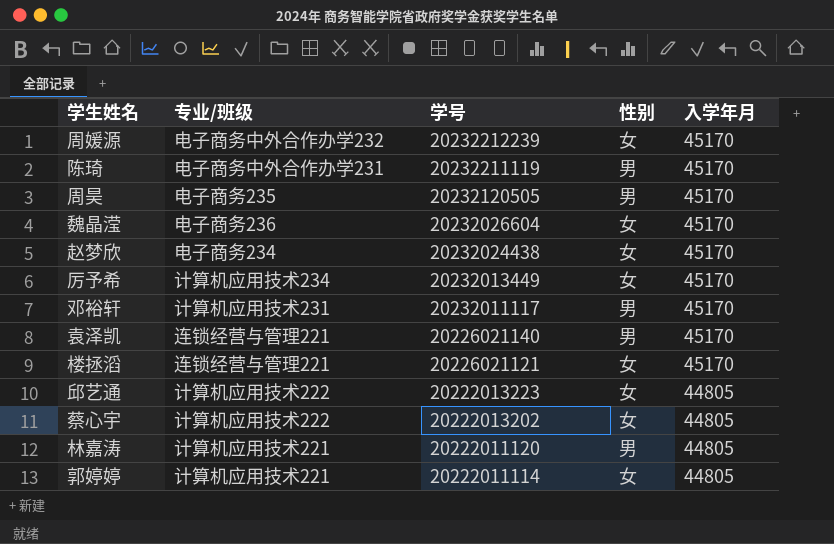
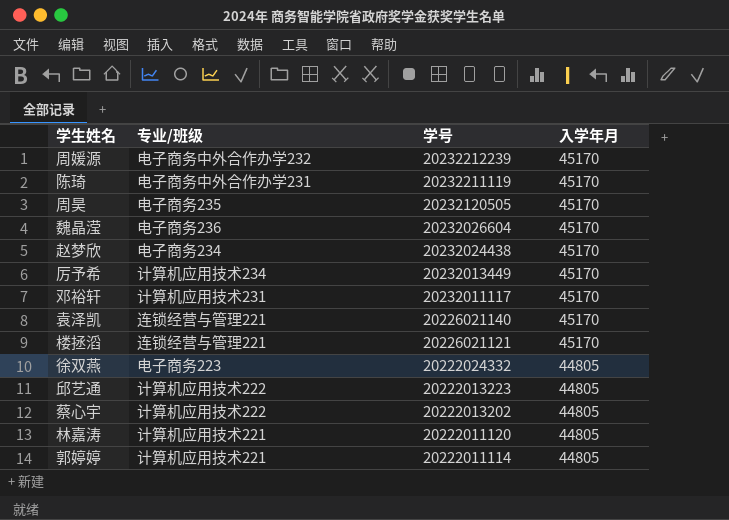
column 性别 | position: 4 -> none
row 徐双燕: none -> 电子商务223 | 20222024332 | 44805

